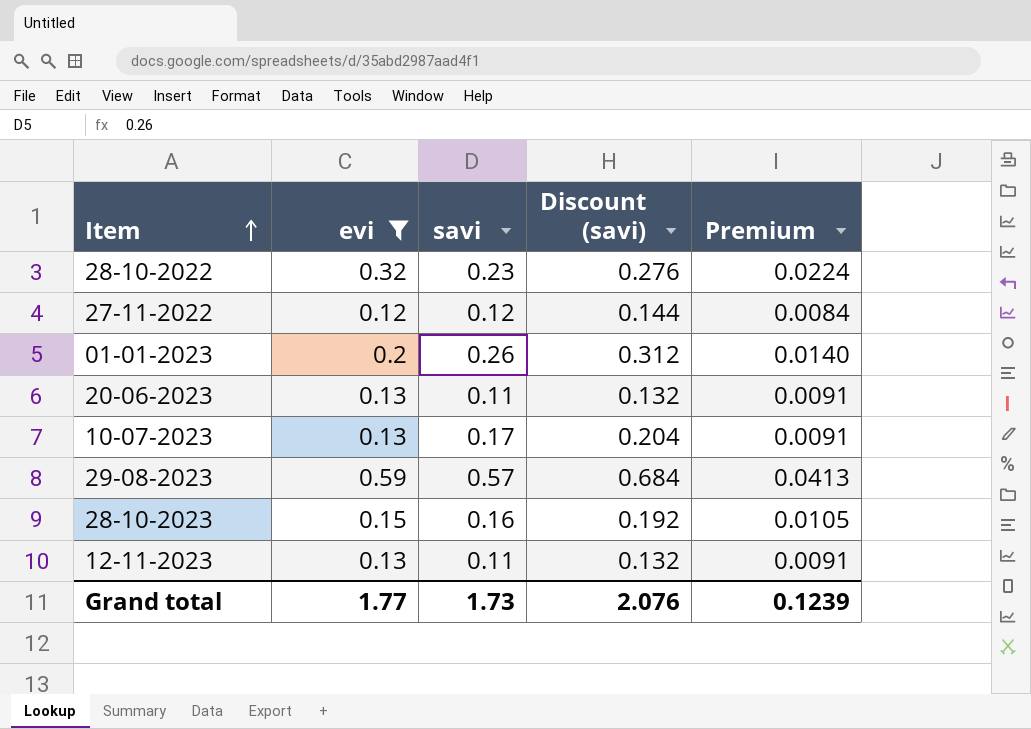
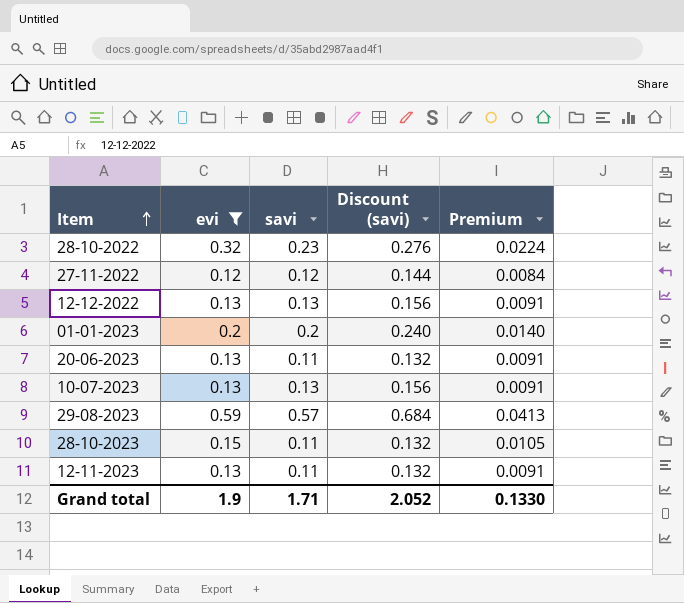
row 12-12-2022: none -> 0.13 | 0.13 | 0.156 | 0.0091
01-01-2023 | savi: 0.26 -> 0.2
01-01-2023 | Discount (savi): 0.312 -> 0.240
10-07-2023 | savi: 0.17 -> 0.13
10-07-2023 | Discount (savi): 0.204 -> 0.156
28-10-2023 | savi: 0.16 -> 0.11
28-10-2023 | Discount (savi): 0.192 -> 0.132
Grand total | evi: 1.77 -> 1.9
Grand total | savi: 1.73 -> 1.71
Grand total | Discount (savi): 2.076 -> 2.052
Grand total | Premium: 0.1239 -> 0.1330

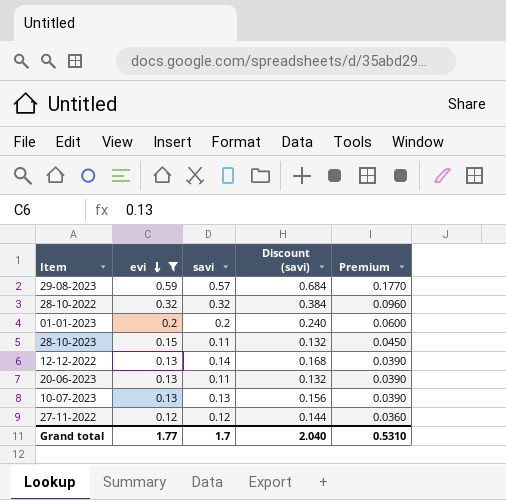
row order: Item ascending -> evi descending
column Premium | formula: [evi] * 0.07 -> [evi] * 0.3
row 12-11-2023: 0.13 | 0.11 | 0.132 | 0.0091 -> none
28-10-2022 | savi: 0.23 -> 0.32
28-10-2022 | Discount (savi): 0.276 -> 0.384
12-12-2022 | savi: 0.13 -> 0.14
12-12-2022 | Discount (savi): 0.156 -> 0.168
Grand total | evi: 1.9 -> 1.77
Grand total | savi: 1.71 -> 1.7
Grand total | Discount (savi): 2.052 -> 2.040
Grand total | Premium: 0.1330 -> 0.5310

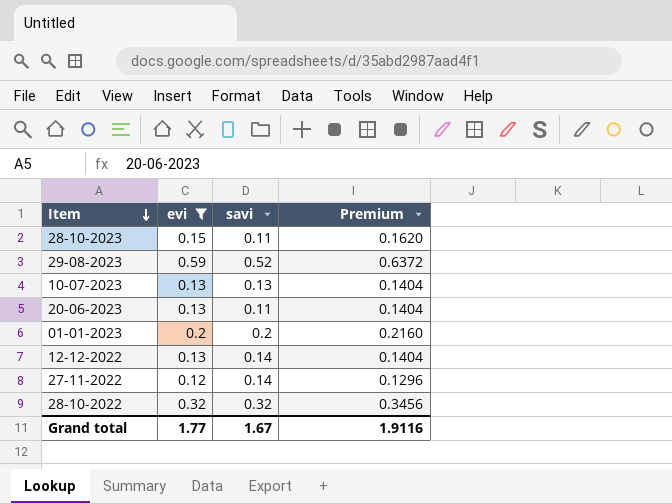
row order: evi descending -> Item descending
column Discount (savi) | formula: [savi] * 1.2 -> none
column Premium | formula: [evi] * 0.3 -> [evi] * 1.08
29-08-2023 | savi: 0.57 -> 0.52
27-11-2022 | savi: 0.12 -> 0.14
Grand total | savi: 1.7 -> 1.67
Grand total | Premium: 0.5310 -> 1.9116

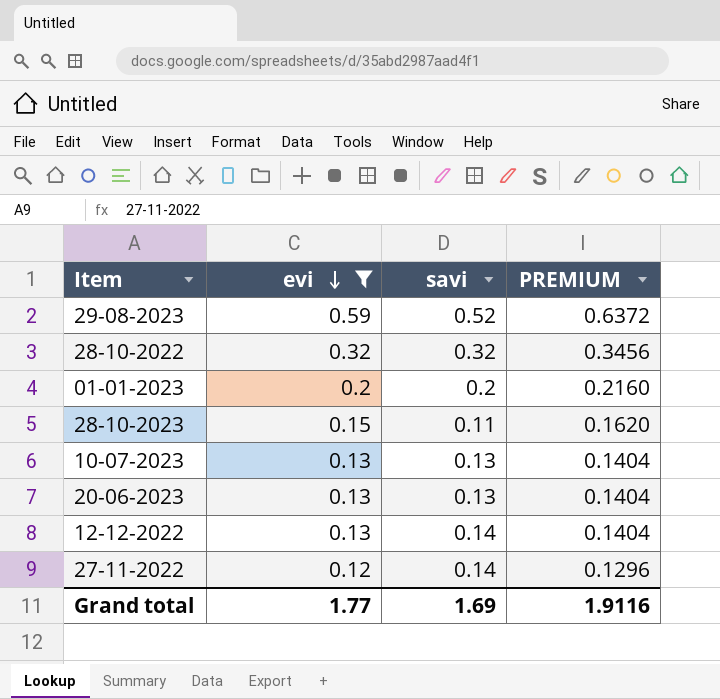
row order: Item descending -> evi descending
column name: Premium -> PREMIUM
20-06-2023 | savi: 0.11 -> 0.13
Grand total | savi: 1.67 -> 1.69

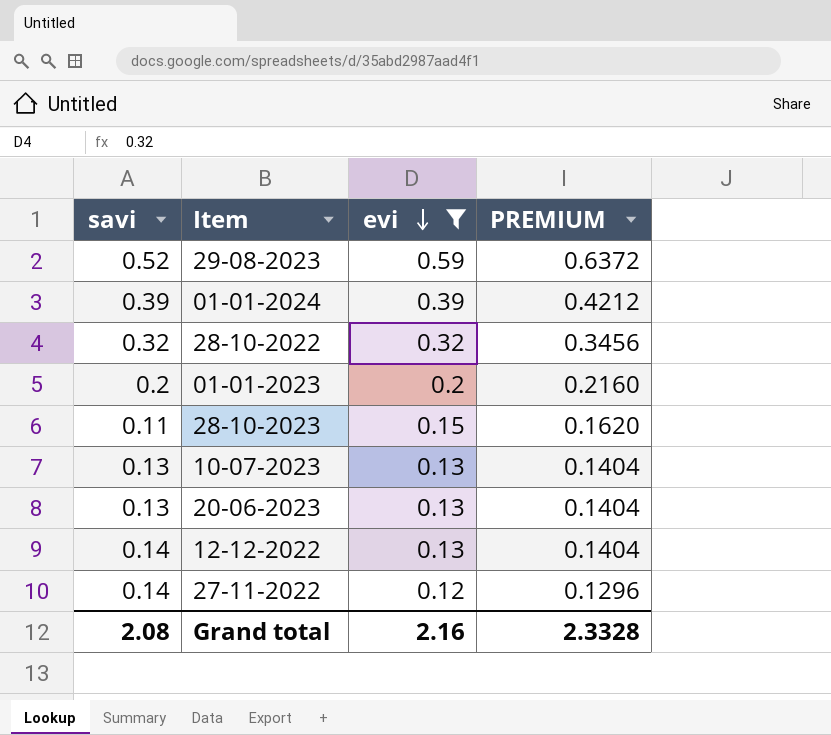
column savi | position: 3 -> 1
row 01-01-2024: none -> 0.39 | 0.39 | 0.4212
Grand total | savi: 1.69 -> 2.08
Grand total | evi: 1.77 -> 2.16
Grand total | PREMIUM: 1.9116 -> 2.3328

